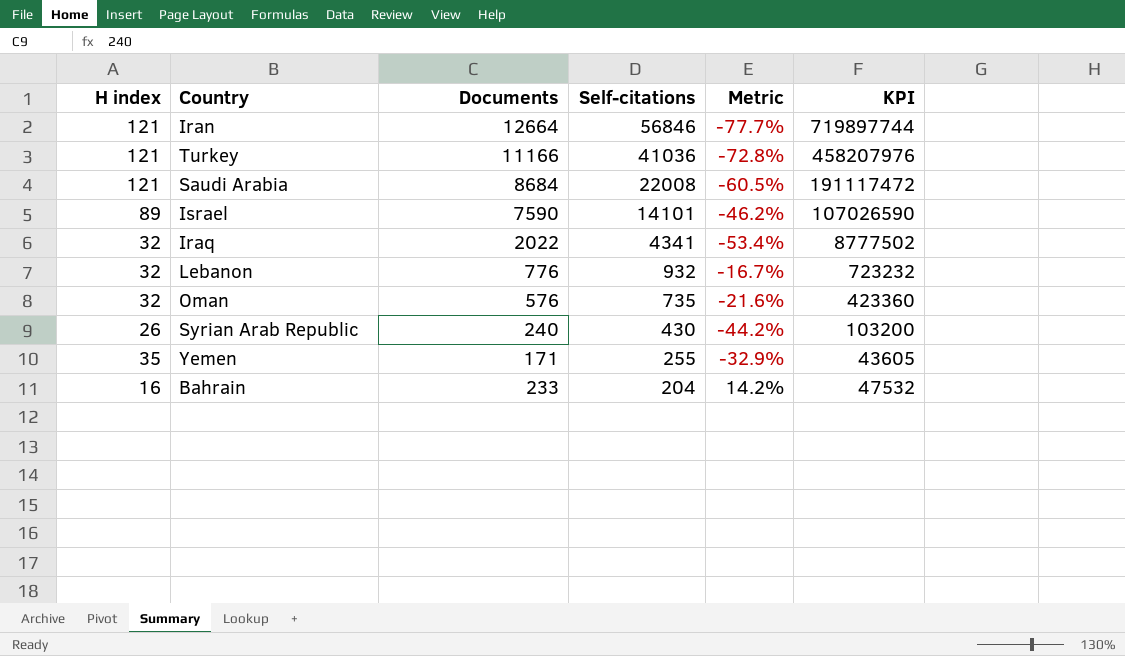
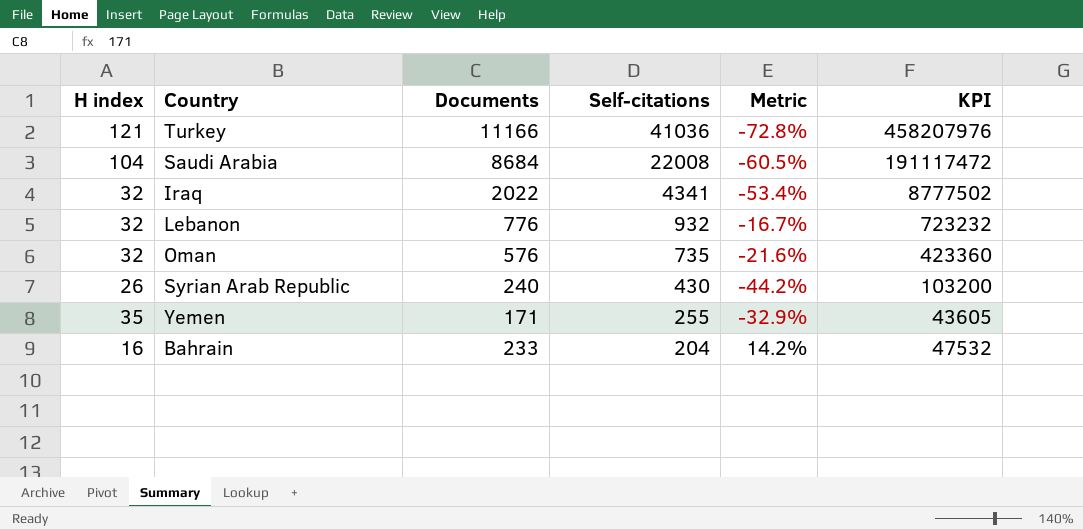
row Iran: 121 | 12664 | 56846 | -77.7% | 719897744 -> none
row Israel: 89 | 7590 | 14101 | -46.2% | 107026590 -> none
Saudi Arabia | H index: 121 -> 104

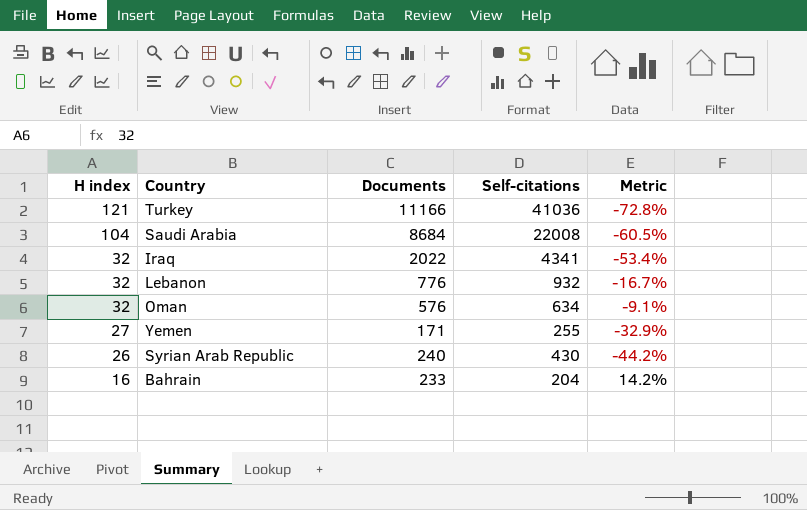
row order: Self-citations descending -> H index descending
column KPI | formula: [Documents] * [Self-citations] -> none
Oman | Self-citations: 735 -> 634
Oman | Metric: -21.6% -> -9.1%
Yemen | H index: 35 -> 27

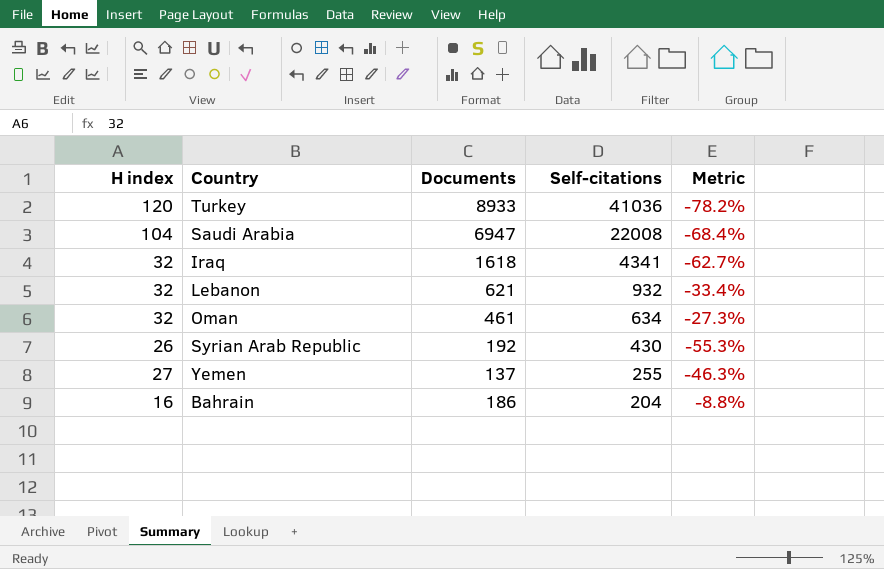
row order: H index descending -> Self-citations descending
Turkey | H index: 121 -> 120
Turkey | Documents: 11166 -> 8933
Turkey | Metric: -72.8% -> -78.2%
Saudi Arabia | Documents: 8684 -> 6947
Saudi Arabia | Metric: -60.5% -> -68.4%
Iraq | Documents: 2022 -> 1618
Iraq | Metric: -53.4% -> -62.7%
Lebanon | Documents: 776 -> 621
Lebanon | Metric: -16.7% -> -33.4%
Oman | Documents: 576 -> 461
Oman | Metric: -9.1% -> -27.3%
Syrian Arab Republic | Documents: 240 -> 192
Syrian Arab Republic | Metric: -44.2% -> -55.3%
Yemen | Documents: 171 -> 137
Yemen | Metric: -32.9% -> -46.3%
Bahrain | Documents: 233 -> 186
Bahrain | Metric: 14.2% -> -8.8%

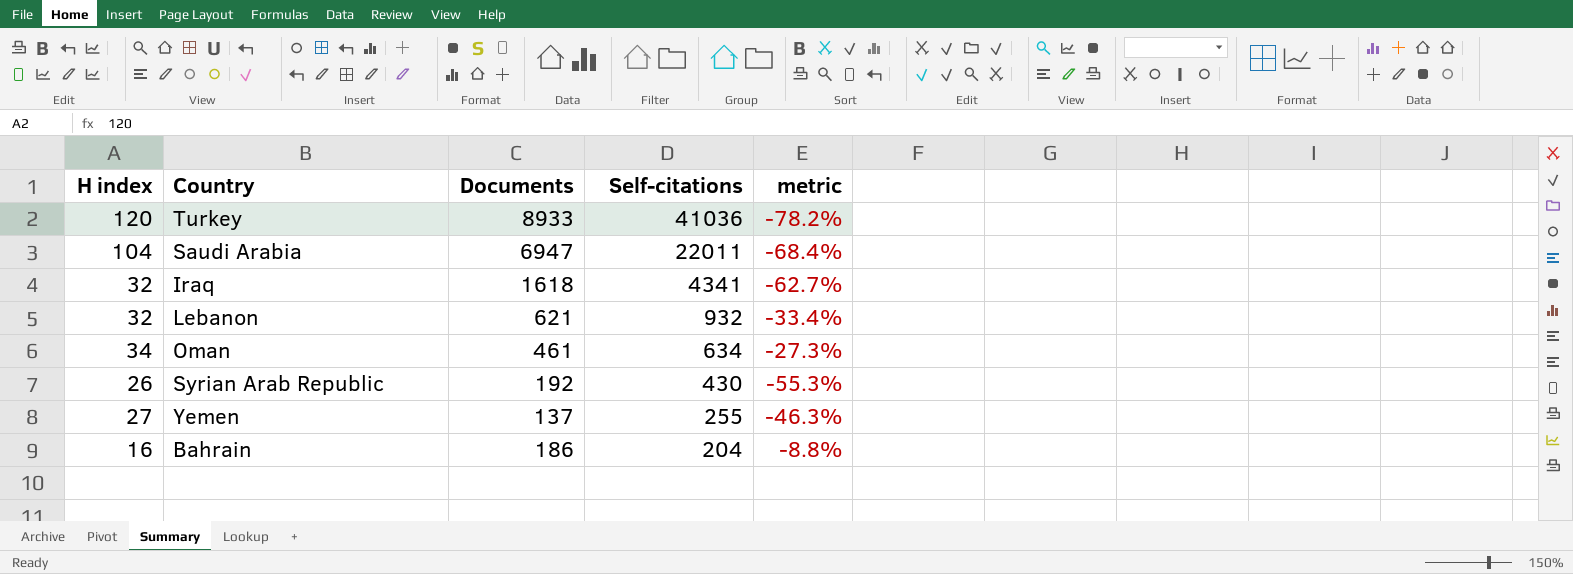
column name: Metric -> metric
Saudi Arabia | Self-citations: 22008 -> 22011
Oman | H index: 32 -> 34

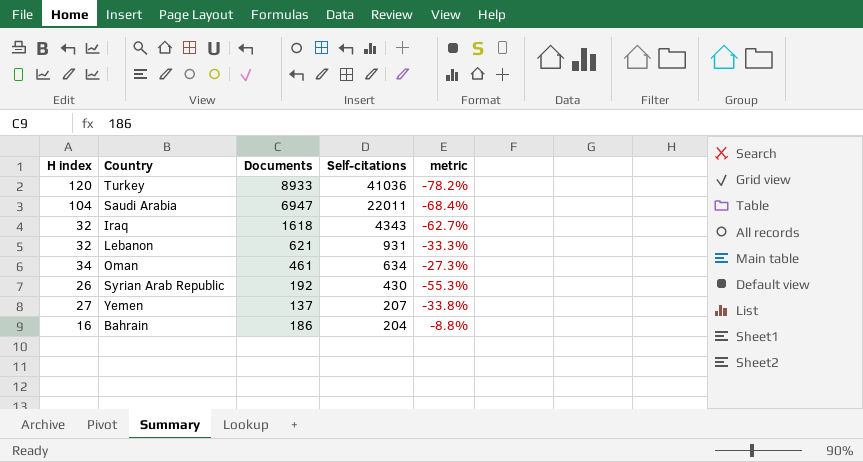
Iraq | Self-citations: 4341 -> 4343
Lebanon | Self-citations: 932 -> 931
Lebanon | metric: -33.4% -> -33.3%
Yemen | Self-citations: 255 -> 207
Yemen | metric: -46.3% -> -33.8%

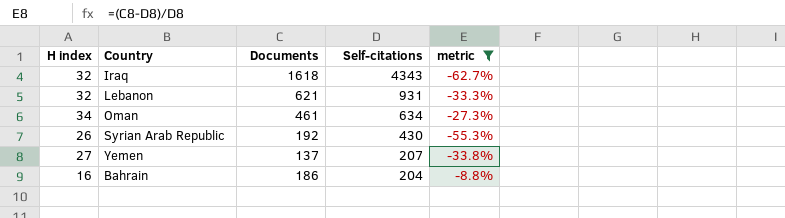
filter: none -> metric >= -62.7%

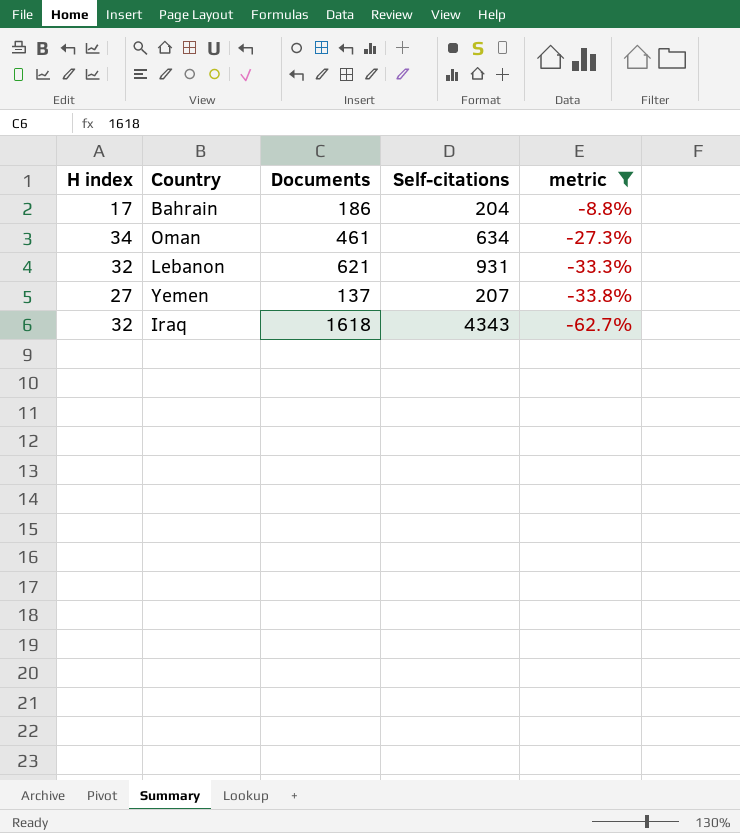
row order: Self-citations descending -> metric descending
row Syrian Arab Republic: 26 | 192 | 430 | -55.3% -> none
Bahrain | H index: 16 -> 17

